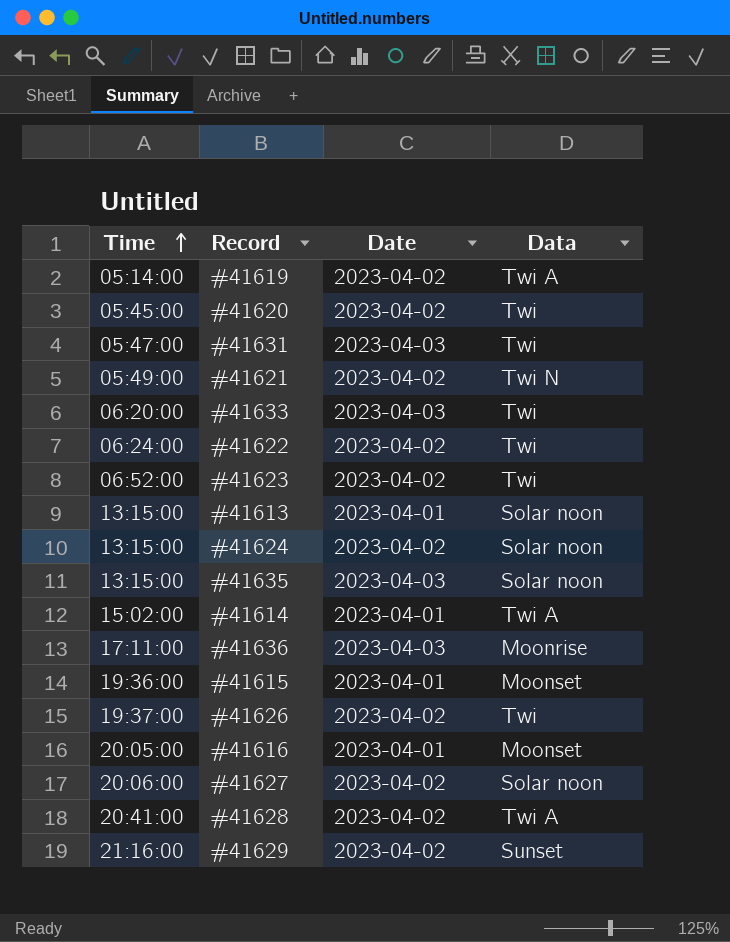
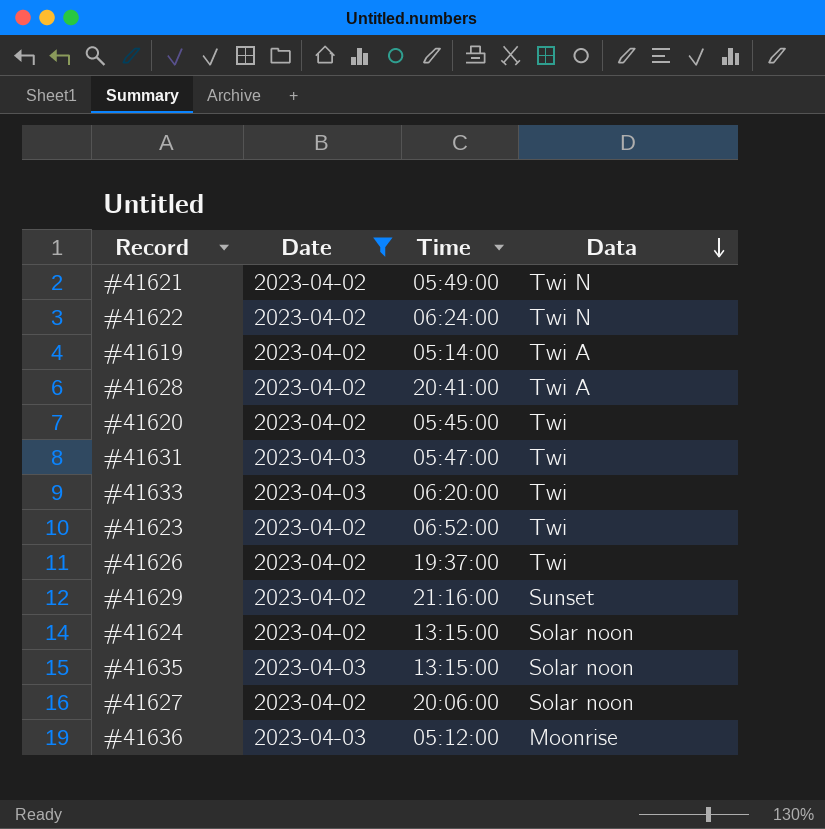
filter: none -> Date != 2023-04-01
row order: Time ascending -> Data descending
column Time | position: 1 -> 3
#41622 | Data: Twi -> Twi N
#41636 | Time: 17:11:00 -> 05:12:00

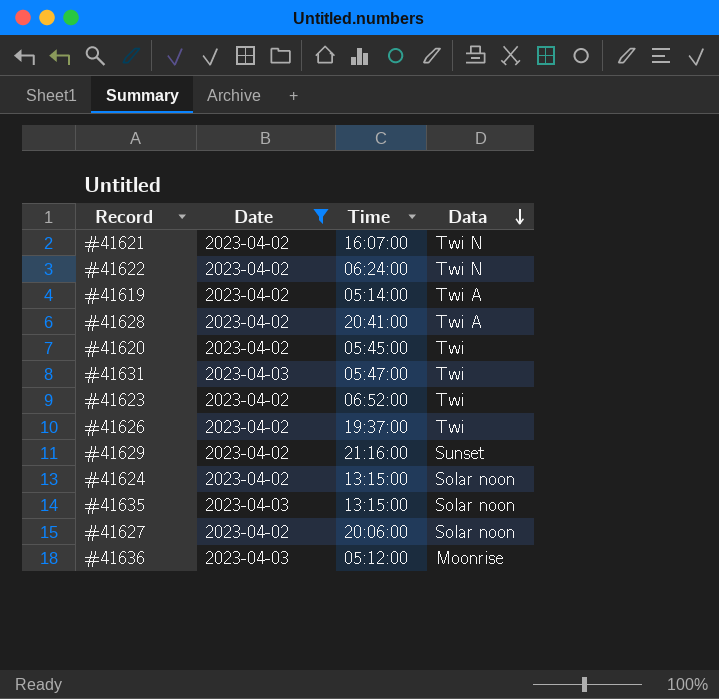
row #41633: 2023-04-03 | 06:20:00 | Twi -> none
#41621 | Time: 05:49:00 -> 16:07:00

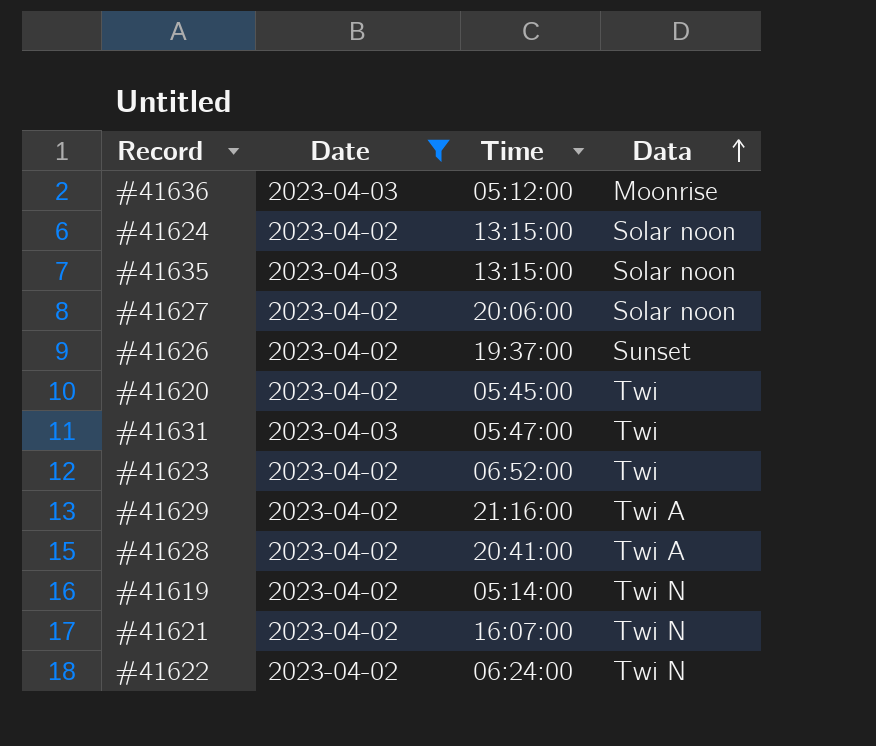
row order: Data descending -> Data ascending
#41626 | Data: Twi -> Sunset
#41629 | Data: Sunset -> Twi A
#41619 | Data: Twi A -> Twi N

